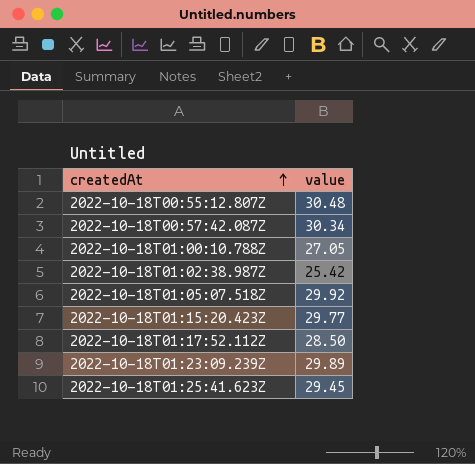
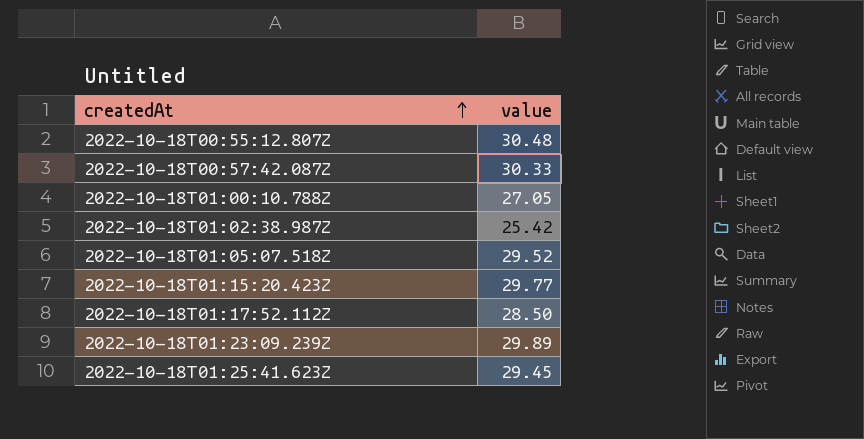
2022-10-18T00:57:42.087Z | value: 30.34 -> 30.33
2022-10-18T01:05:07.518Z | value: 29.92 -> 29.52

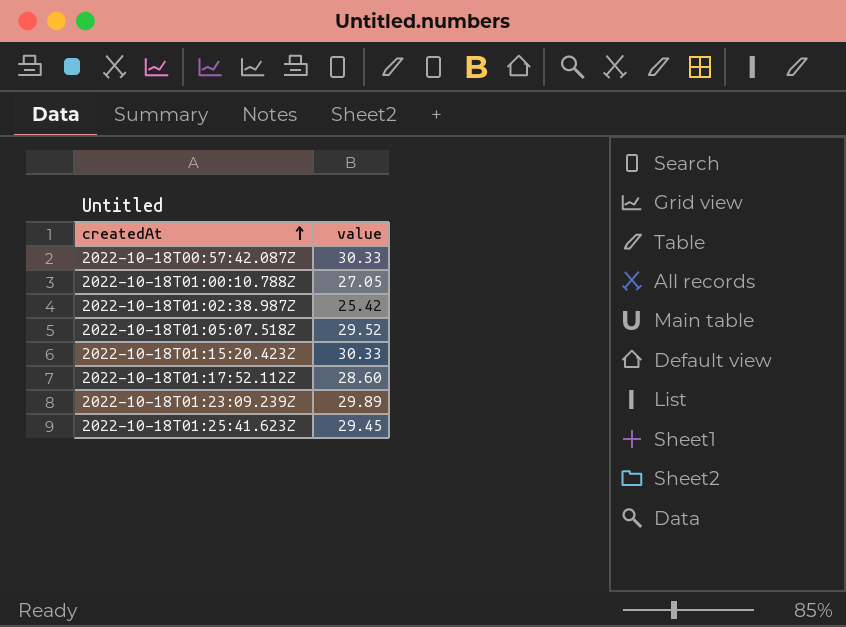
row 2022-10-18T00:55:12.807Z: 30.48 -> none
2022-10-18T01:15:20.423Z | value: 29.77 -> 30.33
2022-10-18T01:17:52.112Z | value: 28.50 -> 28.60

